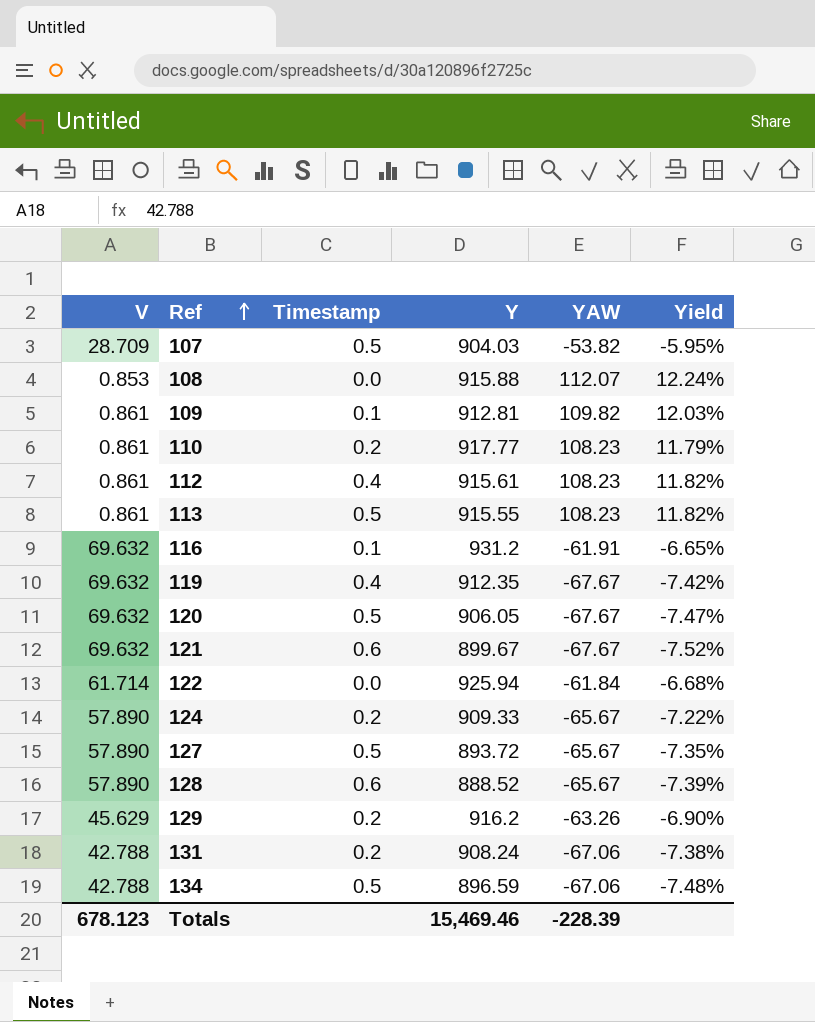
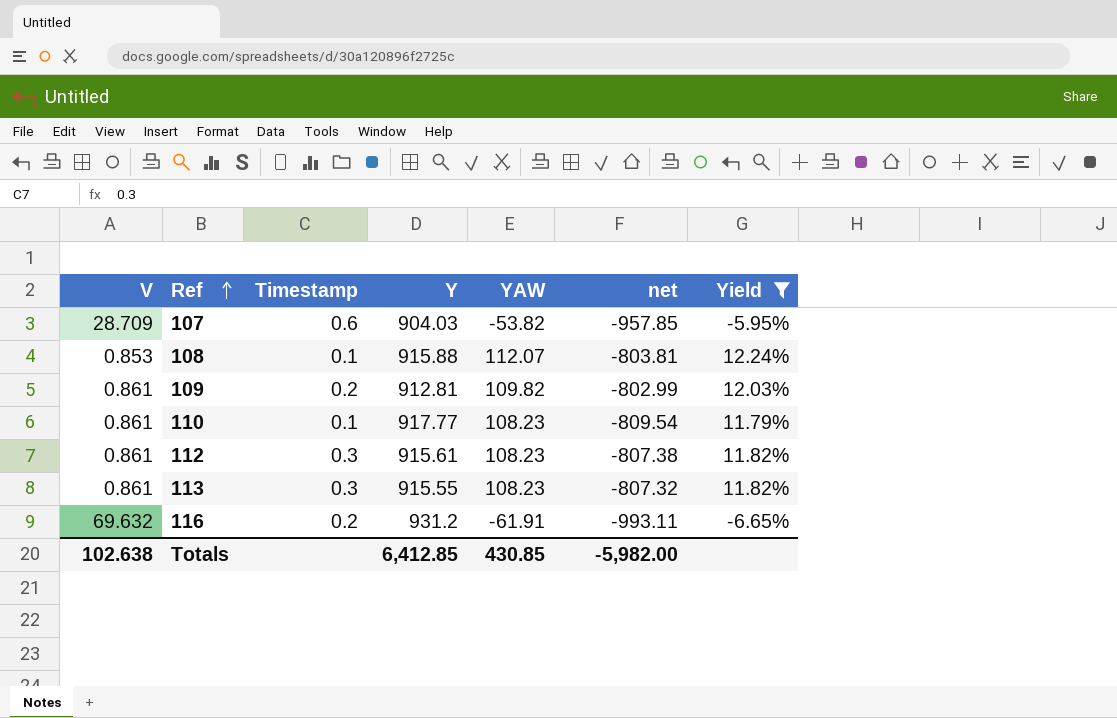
filter: none -> Yield >= -6.65%
column net | formula: none -> [YAW] - [Y]
107 | Timestamp: 0.5 -> 0.6
108 | Timestamp: 0.0 -> 0.1
109 | Timestamp: 0.1 -> 0.2
110 | Timestamp: 0.2 -> 0.1
112 | Timestamp: 0.4 -> 0.3
113 | Timestamp: 0.5 -> 0.3
116 | Timestamp: 0.1 -> 0.2
Totals | V: 678.123 -> 102.638
Totals | Y: 15,469.46 -> 6,412.85
Totals | YAW: -228.39 -> 430.85

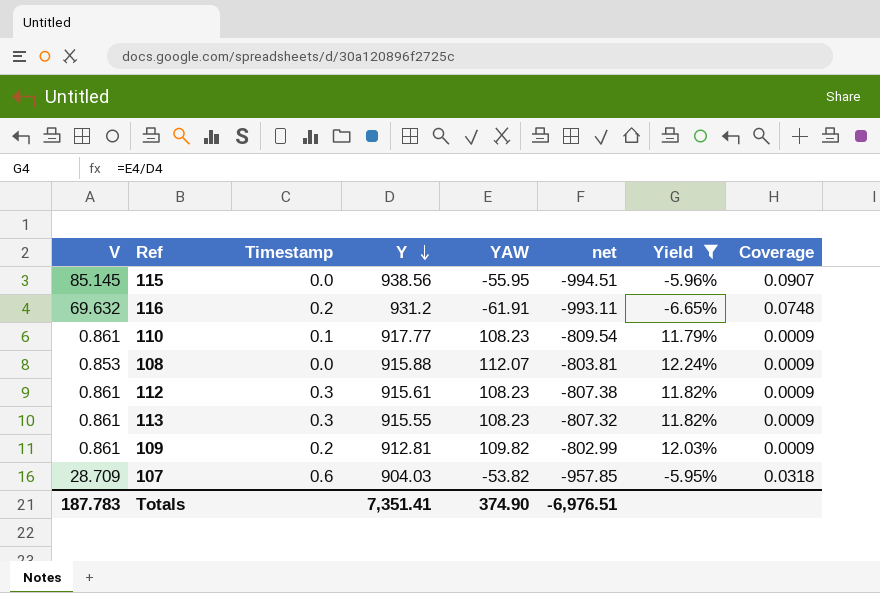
row order: Ref ascending -> Y descending
column Coverage | formula: none -> [V] / [Y]
row 115: none -> 85.145 | 0.0 | 938.56 | -55.95 | -994.51 | -5.96% | 0.0907
108 | Timestamp: 0.1 -> 0.0
Totals | V: 102.638 -> 187.783
Totals | Y: 6,412.85 -> 7,351.41
Totals | YAW: 430.85 -> 374.90
Totals | net: -5,982.00 -> -6,976.51

